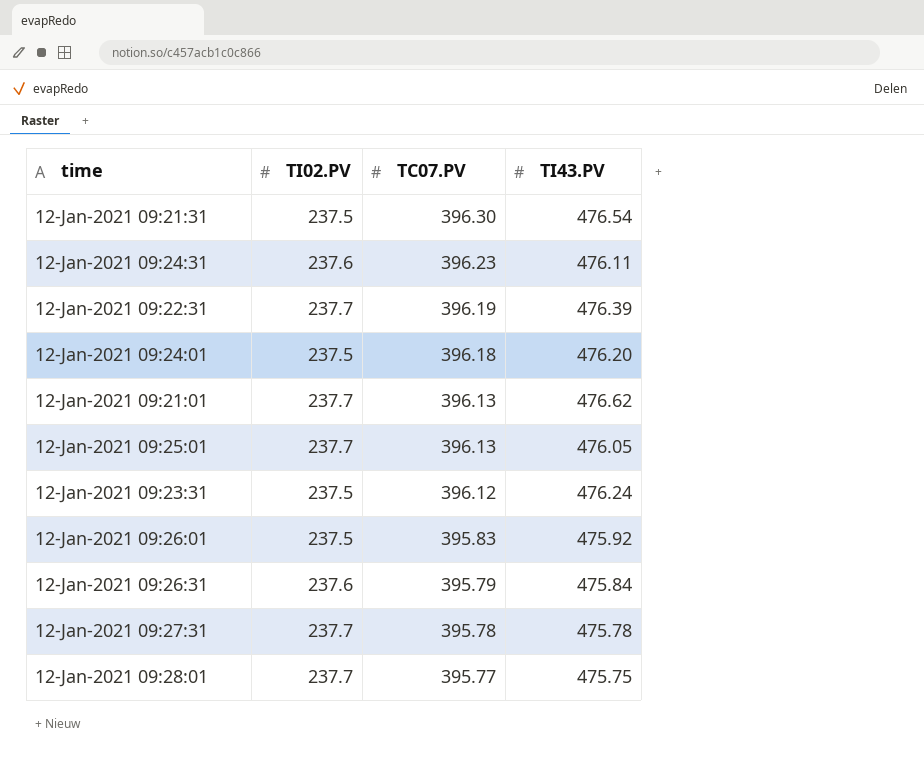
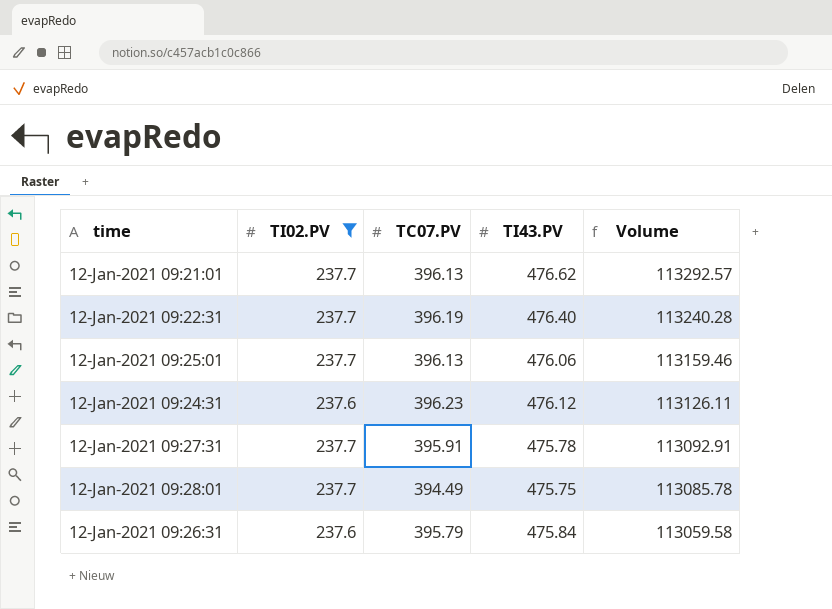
filter: none -> TI02.PV != 237.5
row order: TC07.PV descending -> Volume descending
column Volume | formula: none -> [TI02.PV] * [TI43.PV]
12-Jan-2021 09:22:31 | TI43.PV: 476.39 -> 476.40
12-Jan-2021 09:25:01 | TI43.PV: 476.05 -> 476.06
12-Jan-2021 09:24:31 | TI43.PV: 476.11 -> 476.12
12-Jan-2021 09:27:31 | TC07.PV: 395.78 -> 395.91
12-Jan-2021 09:28:01 | TC07.PV: 395.77 -> 394.49

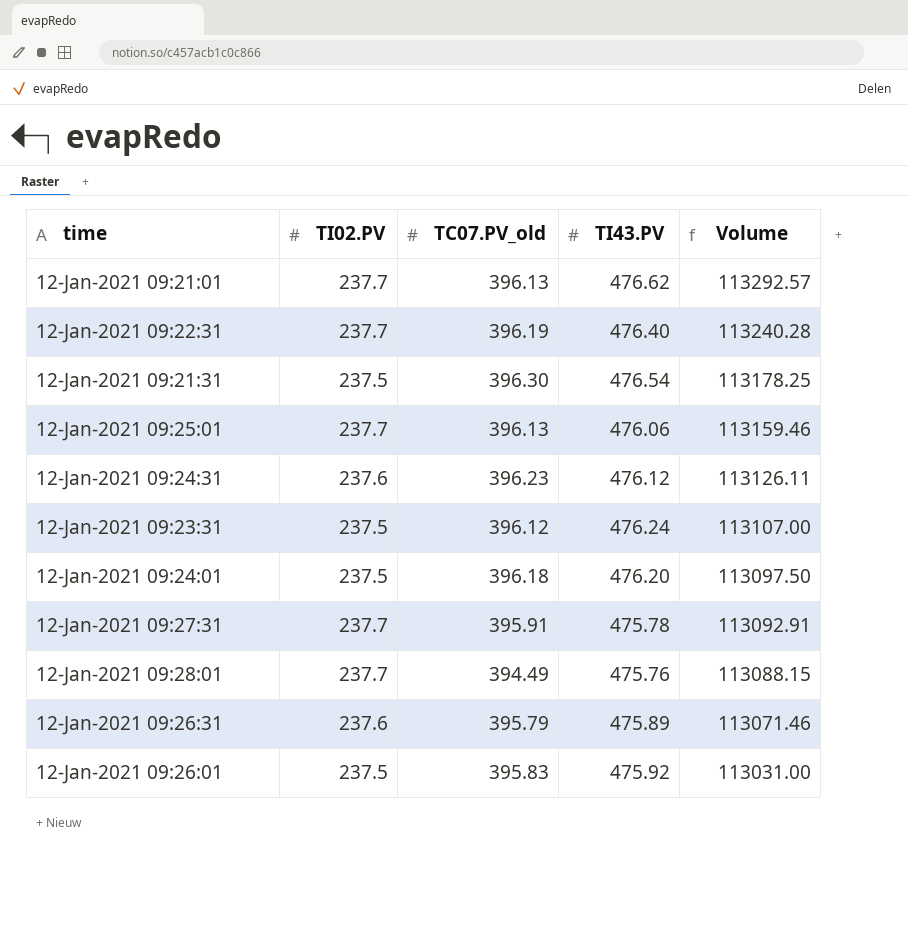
filter: TI02.PV != 237.5 -> none
column name: TC07.PV -> TC07.PV_old
12-Jan-2021 09:28:01 | TI43.PV: 475.75 -> 475.76
12-Jan-2021 09:28:01 | Volume: 113085.78 -> 113088.15
12-Jan-2021 09:26:31 | TI43.PV: 475.84 -> 475.89
12-Jan-2021 09:26:31 | Volume: 113059.58 -> 113071.46

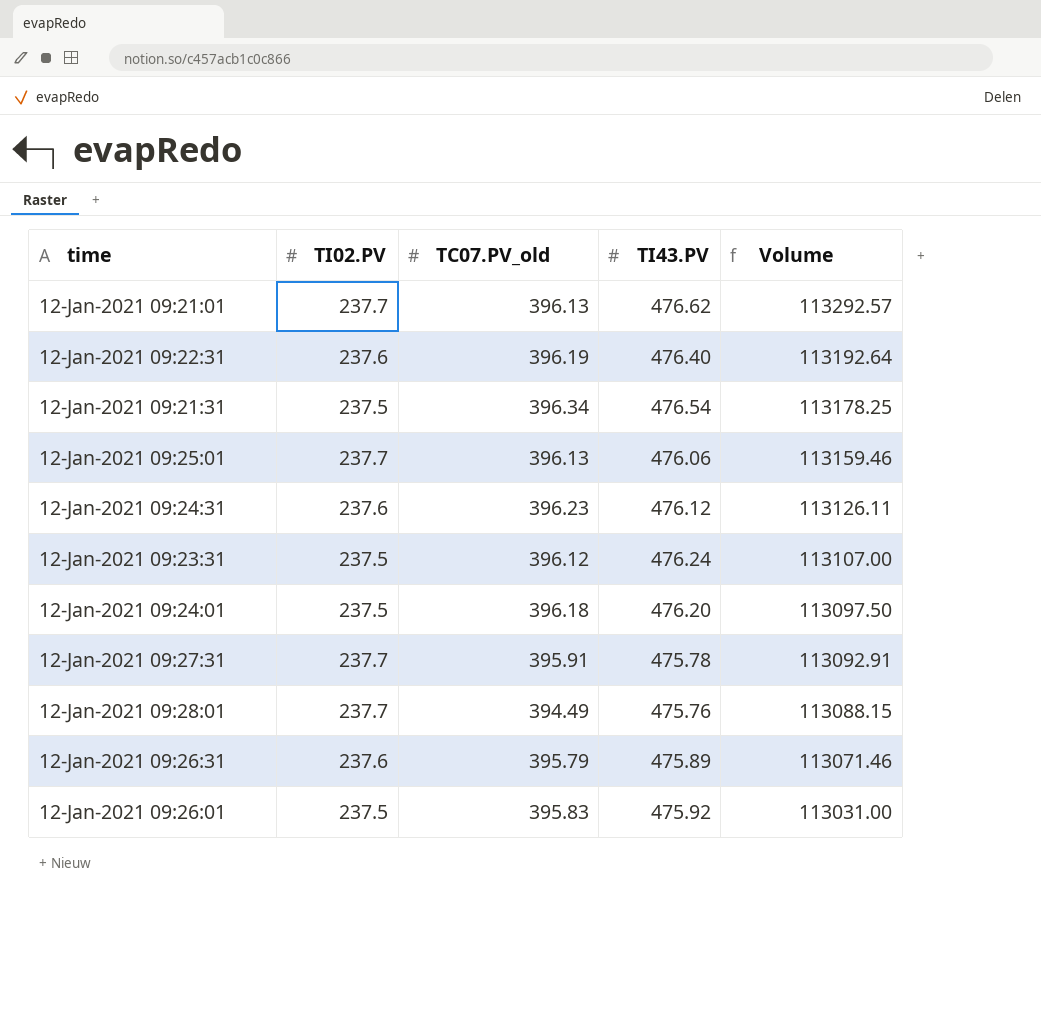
12-Jan-2021 09:22:31 | TI02.PV: 237.7 -> 237.6
12-Jan-2021 09:22:31 | Volume: 113240.28 -> 113192.64
12-Jan-2021 09:21:31 | TC07.PV_old: 396.30 -> 396.34

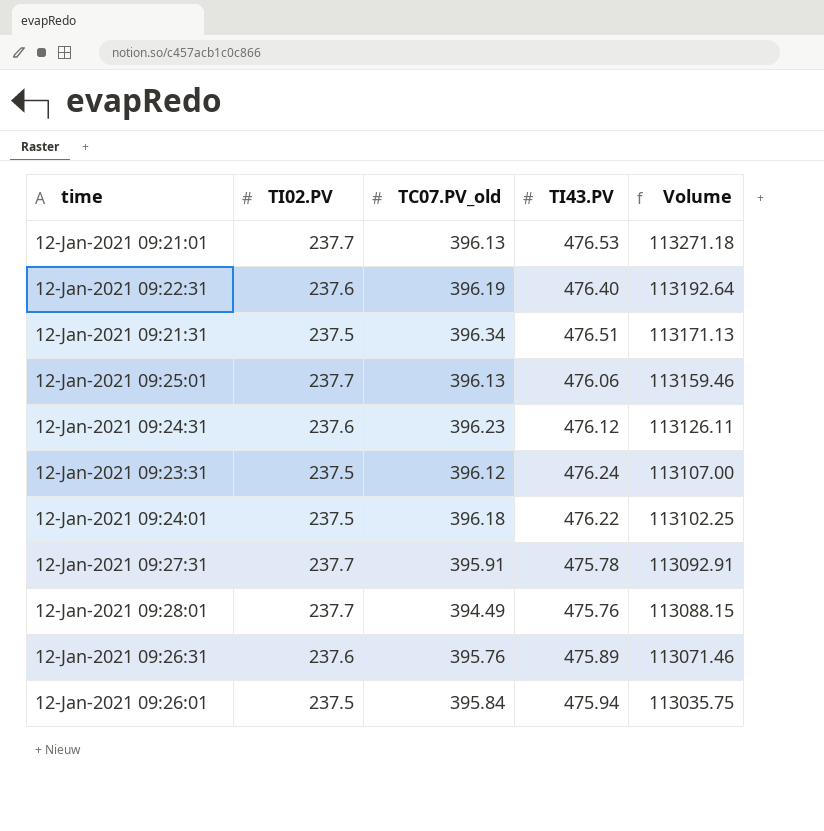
12-Jan-2021 09:21:01 | TI43.PV: 476.62 -> 476.53
12-Jan-2021 09:21:01 | Volume: 113292.57 -> 113271.18
12-Jan-2021 09:21:31 | TI43.PV: 476.54 -> 476.51
12-Jan-2021 09:21:31 | Volume: 113178.25 -> 113171.13
12-Jan-2021 09:24:01 | TI43.PV: 476.20 -> 476.22
12-Jan-2021 09:24:01 | Volume: 113097.50 -> 113102.25
12-Jan-2021 09:26:31 | TC07.PV_old: 395.79 -> 395.76
12-Jan-2021 09:26:01 | TC07.PV_old: 395.83 -> 395.84
12-Jan-2021 09:26:01 | TI43.PV: 475.92 -> 475.94
12-Jan-2021 09:26:01 | Volume: 113031.00 -> 113035.75

